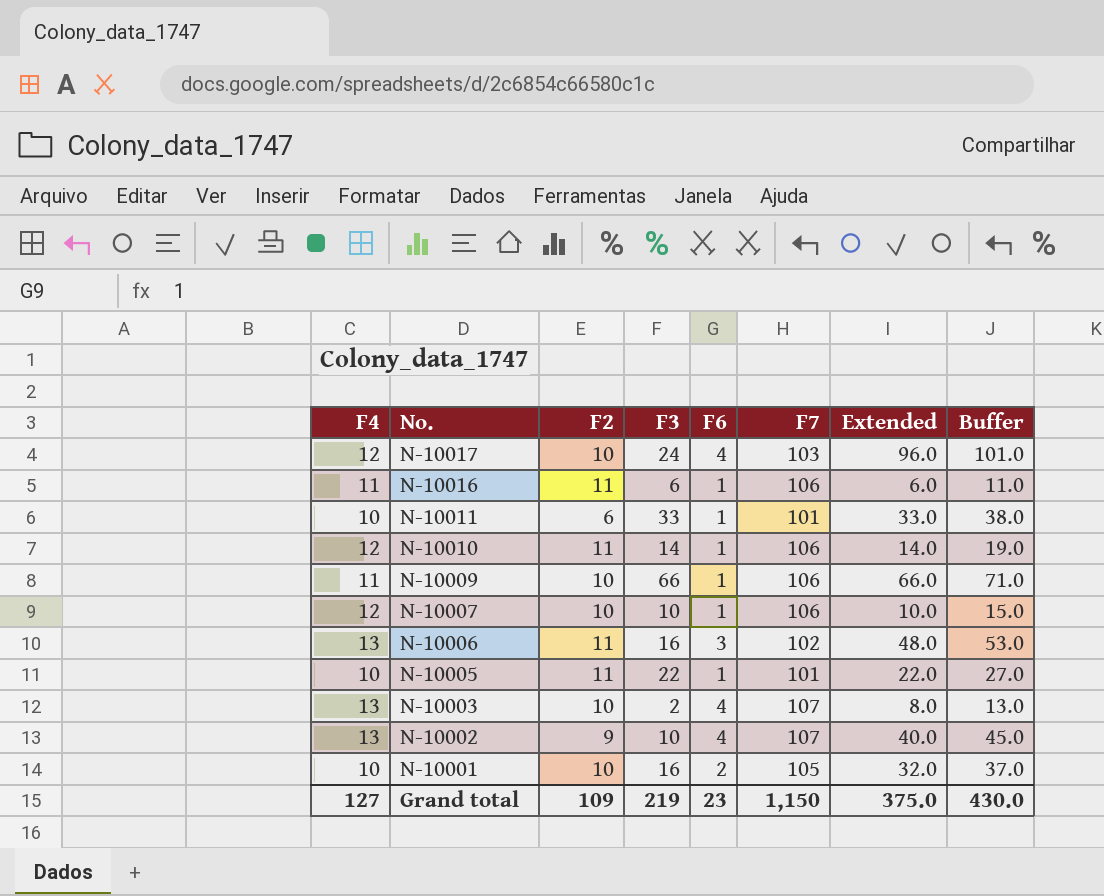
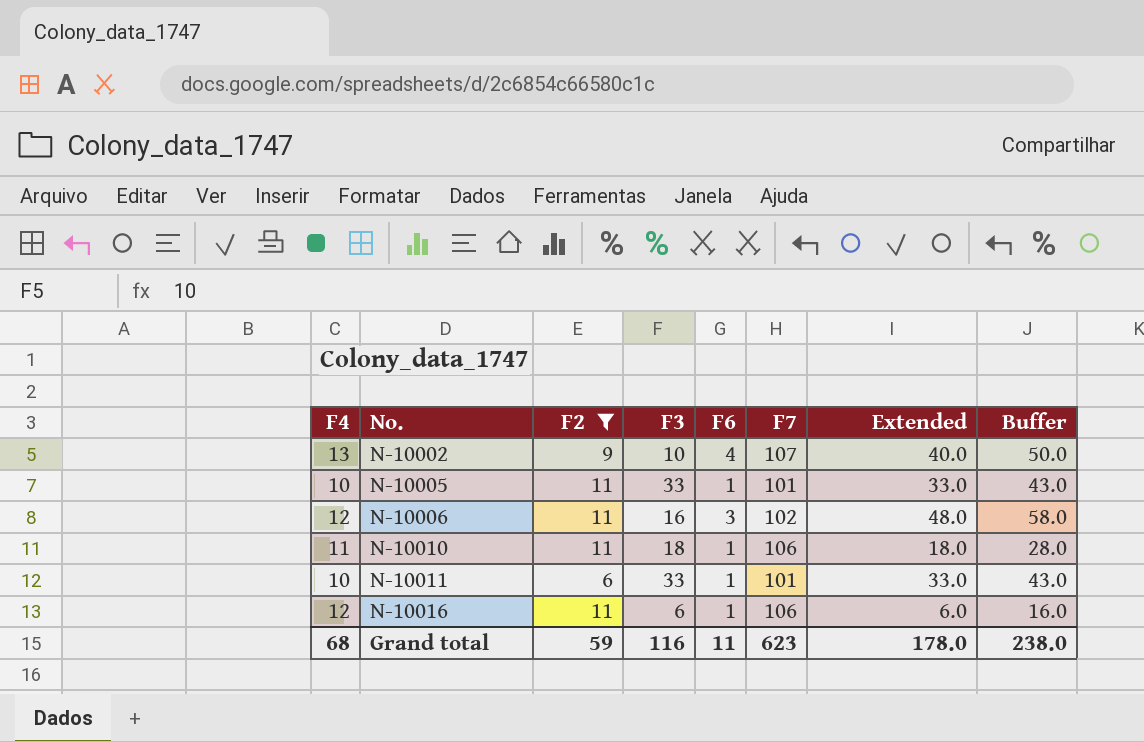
filter: none -> F2 != 10
row order: No. descending -> No. ascending
column Buffer | formula: [Extended] + 5 -> [Extended] + 10
N-10005 | F3: 22 -> 33
N-10005 | Extended: 22.0 -> 33.0
N-10006 | F4: 13 -> 12
N-10010 | F4: 12 -> 11
N-10010 | F3: 14 -> 18
N-10010 | Extended: 14.0 -> 18.0
N-10016 | F4: 11 -> 12
Grand total | F4: 127 -> 68
Grand total | F2: 109 -> 59
Grand total | F3: 219 -> 116
Grand total | F6: 23 -> 11
Grand total | F7: 1,150 -> 623
Grand total | Extended: 375.0 -> 178.0
Grand total | Buffer: 430.0 -> 238.0

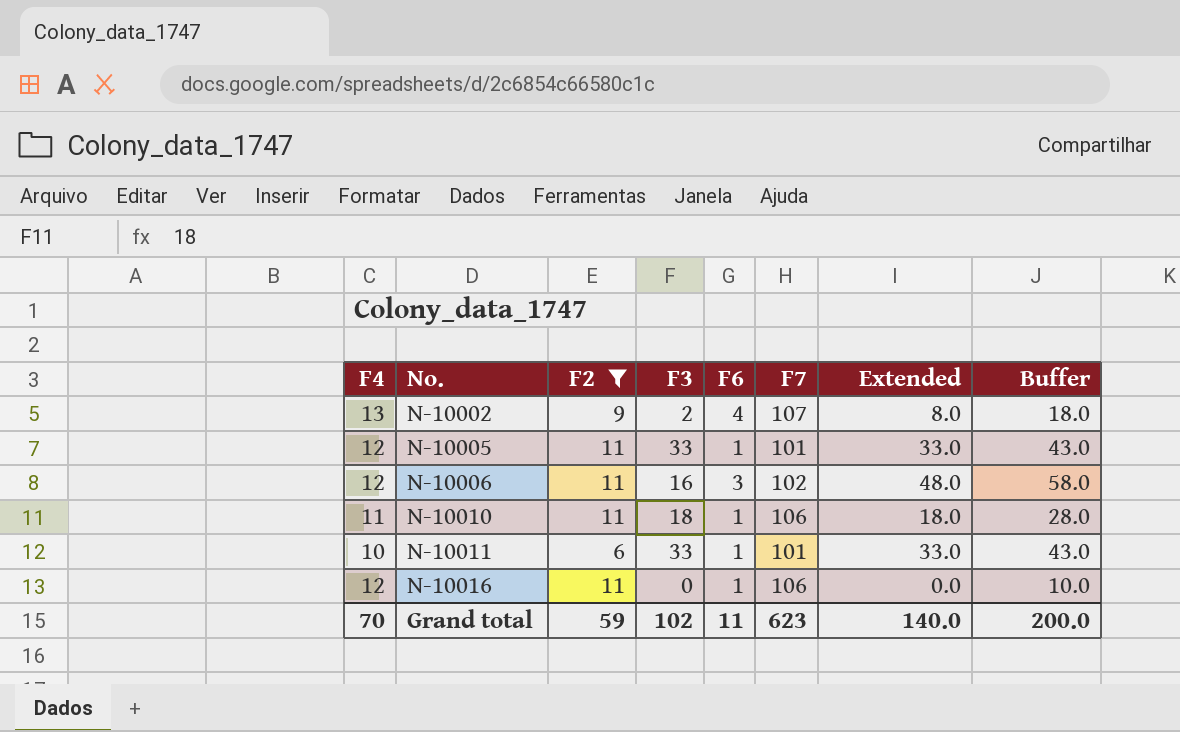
N-10002 | F3: 10 -> 2
N-10002 | Extended: 40.0 -> 8.0
N-10002 | Buffer: 50.0 -> 18.0
N-10005 | F4: 10 -> 12
N-10016 | F3: 6 -> 0
N-10016 | Extended: 6.0 -> 0.0
N-10016 | Buffer: 16.0 -> 10.0
Grand total | F4: 68 -> 70
Grand total | F3: 116 -> 102
Grand total | Extended: 178.0 -> 140.0
Grand total | Buffer: 238.0 -> 200.0

